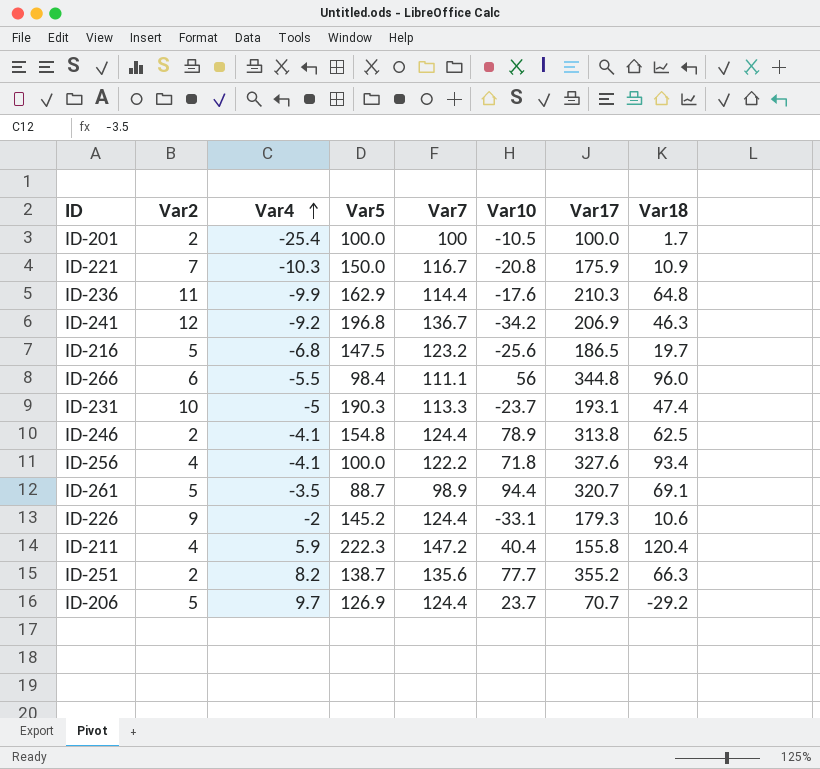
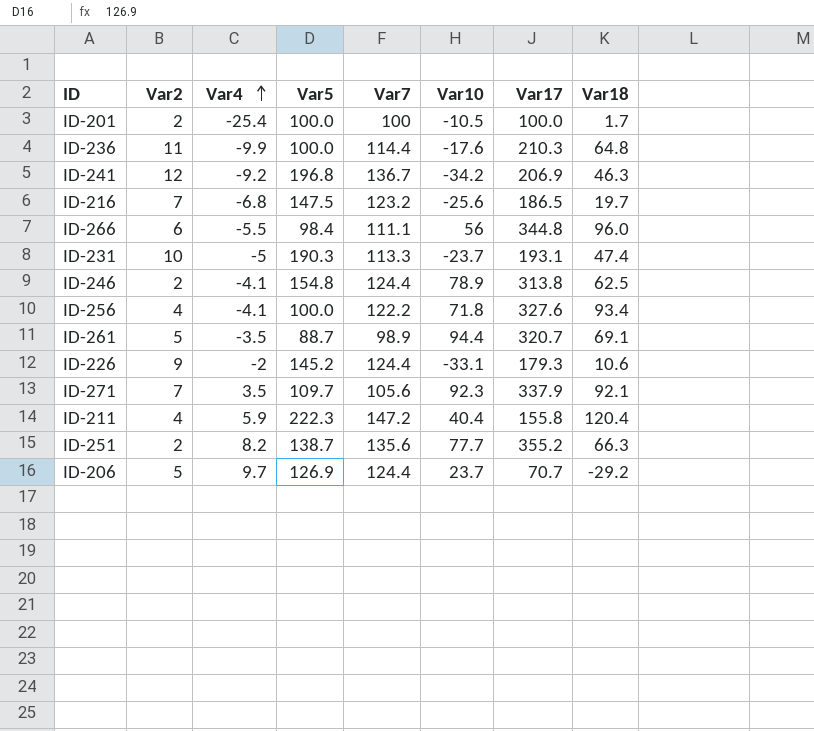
row ID-221: 7 | -10.3 | 150.0 | 116.7 | -20.8 | 175.9 | 10.9 -> none
ID-236 | Var5: 162.9 -> 100.0
ID-216 | Var2: 5 -> 7
row ID-271: none -> 7 | 3.5 | 109.7 | 105.6 | 92.3 | 337.9 | 92.1

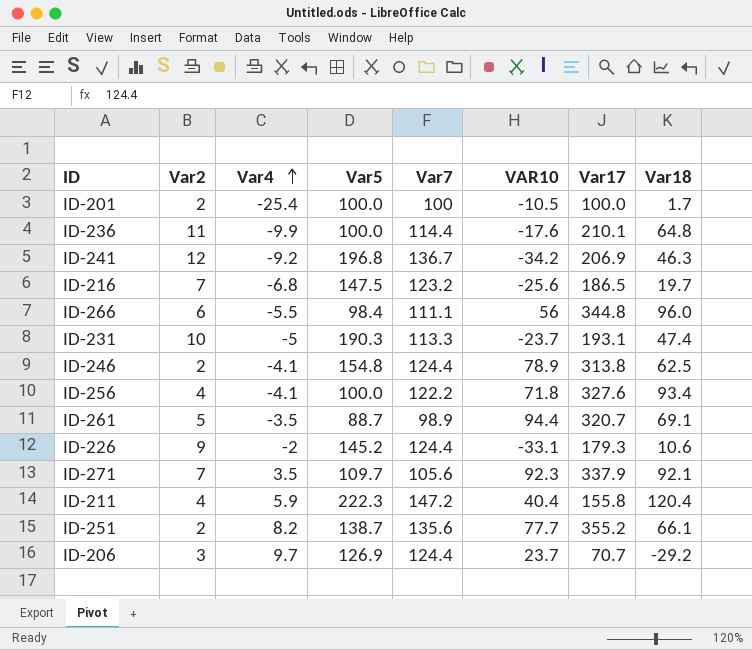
column name: Var10 -> VAR10
ID-236 | Var17: 210.3 -> 210.1
ID-251 | Var18: 66.3 -> 66.1
ID-206 | Var2: 5 -> 3

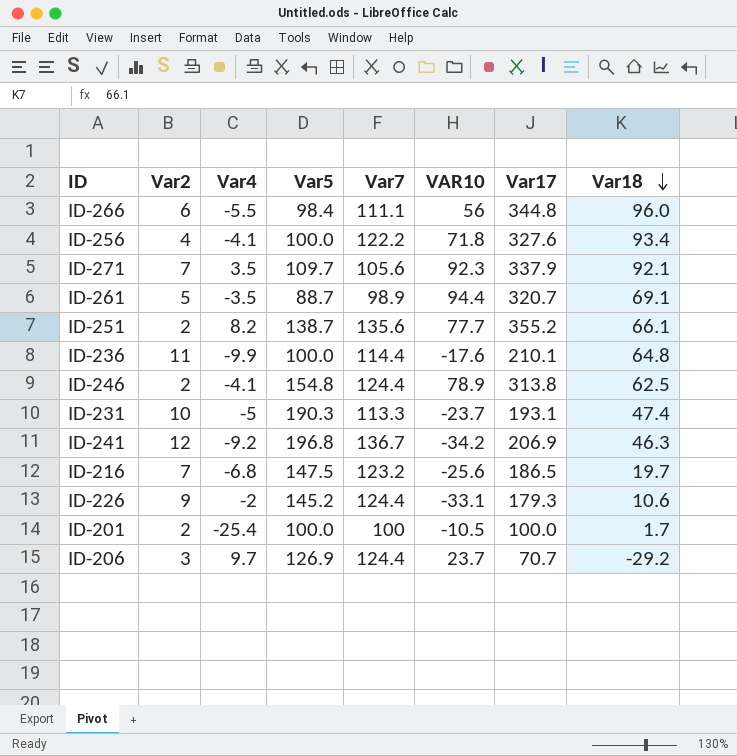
row order: Var4 ascending -> Var18 descending
row ID-211: 4 | 5.9 | 222.3 | 147.2 | 40.4 | 155.8 | 120.4 -> none

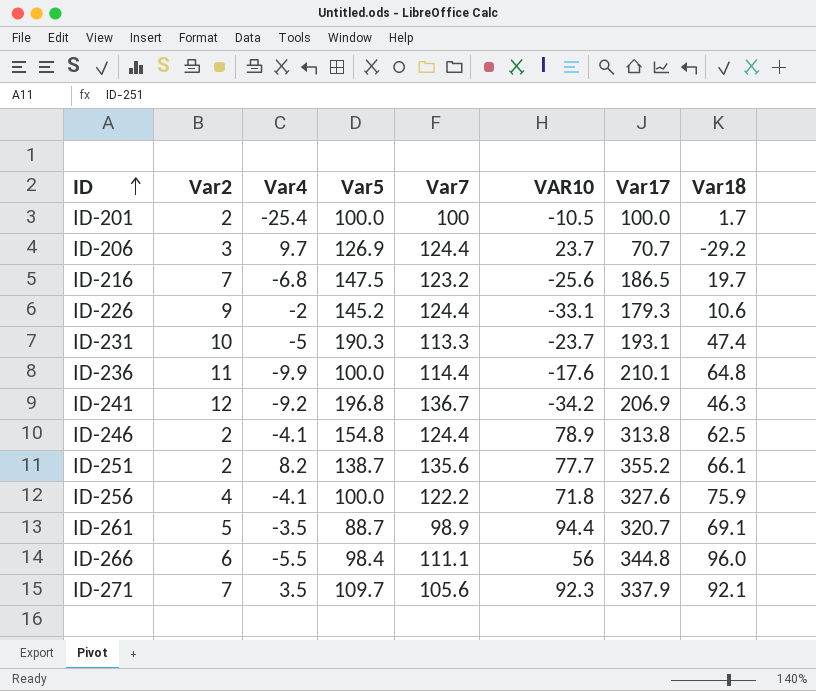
row order: Var18 descending -> ID ascending
ID-256 | Var18: 93.4 -> 75.9

